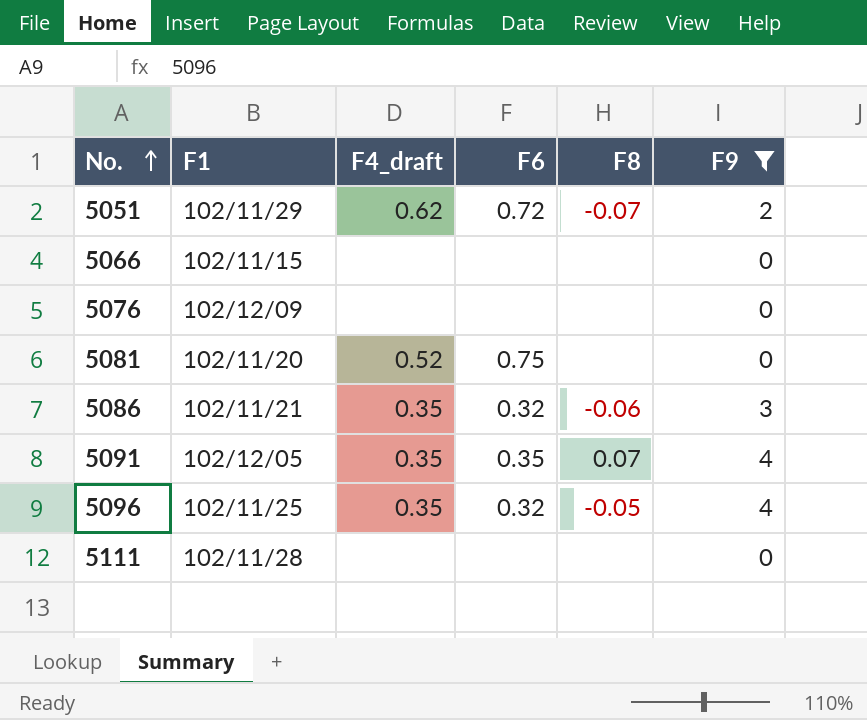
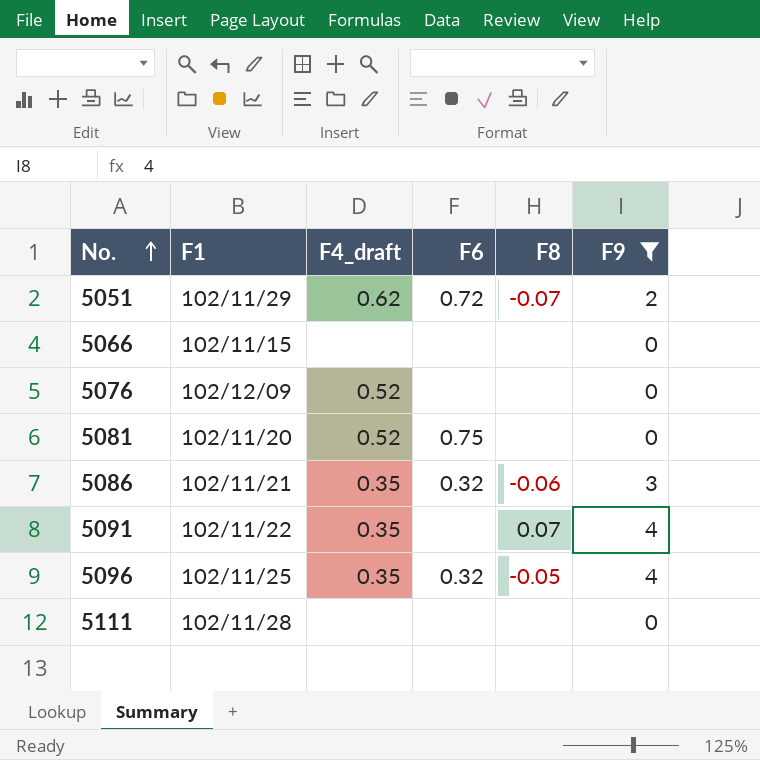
5076 | F4_draft: none -> 0.52
5091 | F1: 102/12/05 -> 102/11/22
5091 | F6: 0.35 -> none

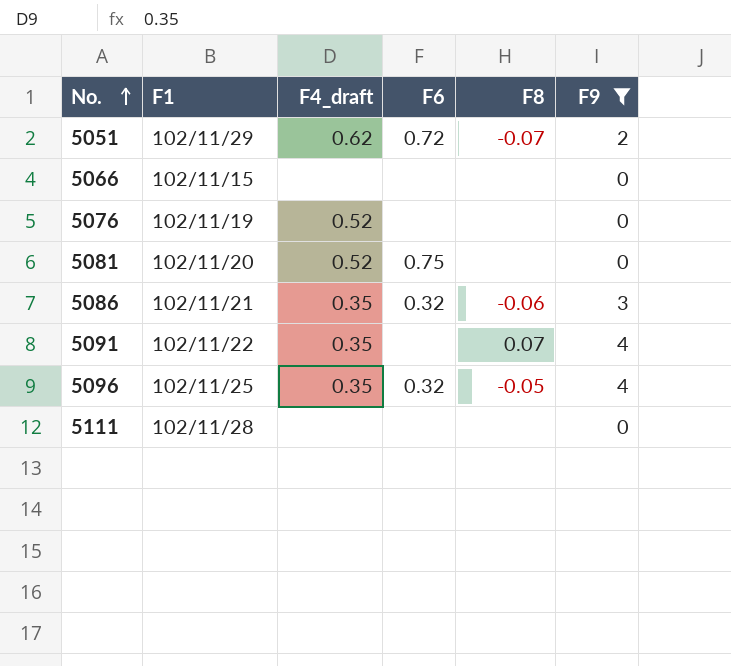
5076 | F1: 102/12/09 -> 102/11/19

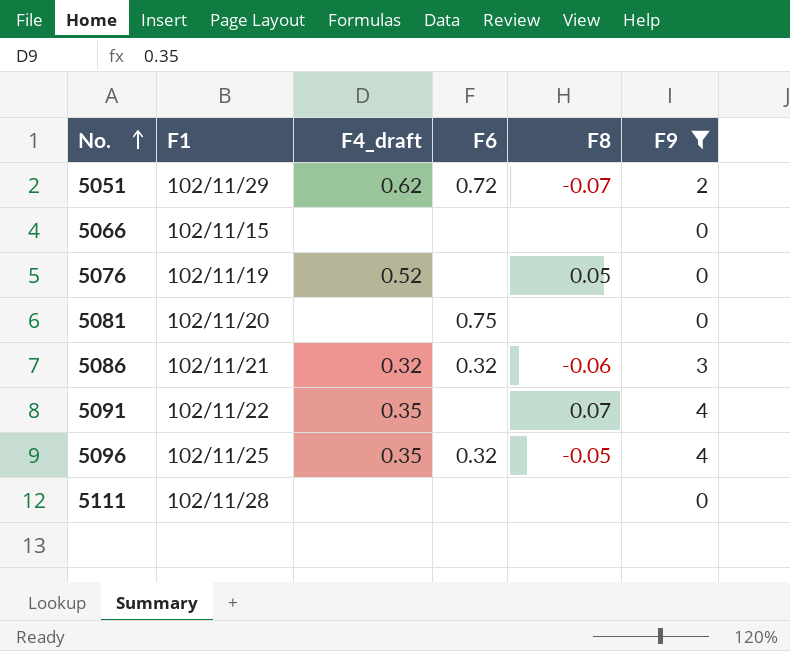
5076 | F8: none -> 0.05
5081 | F4_draft: 0.52 -> none
5086 | F4_draft: 0.35 -> 0.32

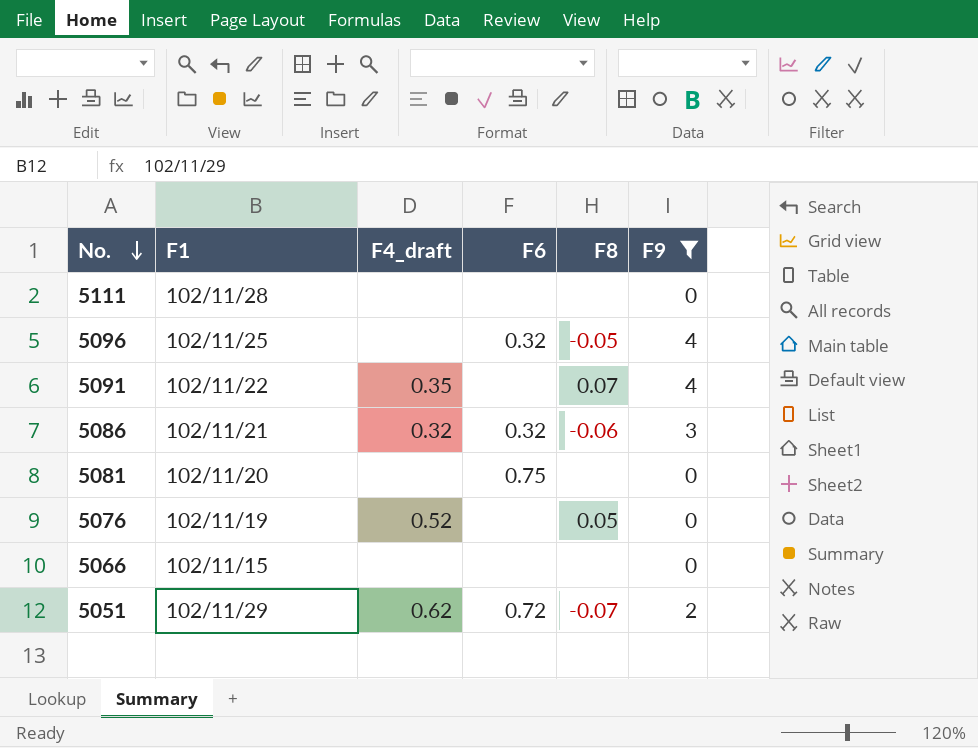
row order: No. ascending -> No. descending
5096 | F4_draft: 0.35 -> none

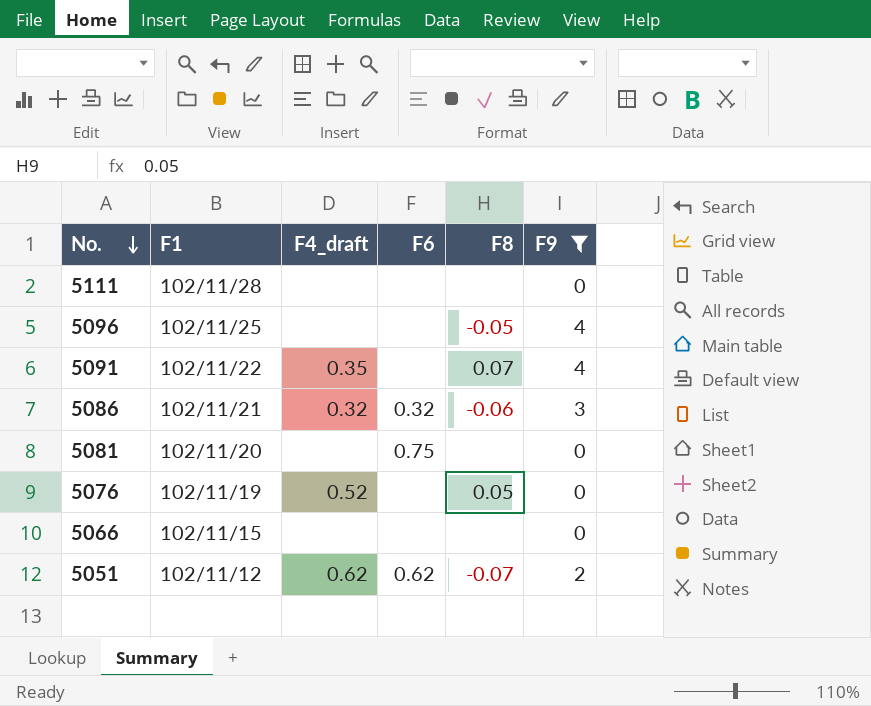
5096 | F6: 0.32 -> none
5051 | F1: 102/11/29 -> 102/11/12
5051 | F6: 0.72 -> 0.62

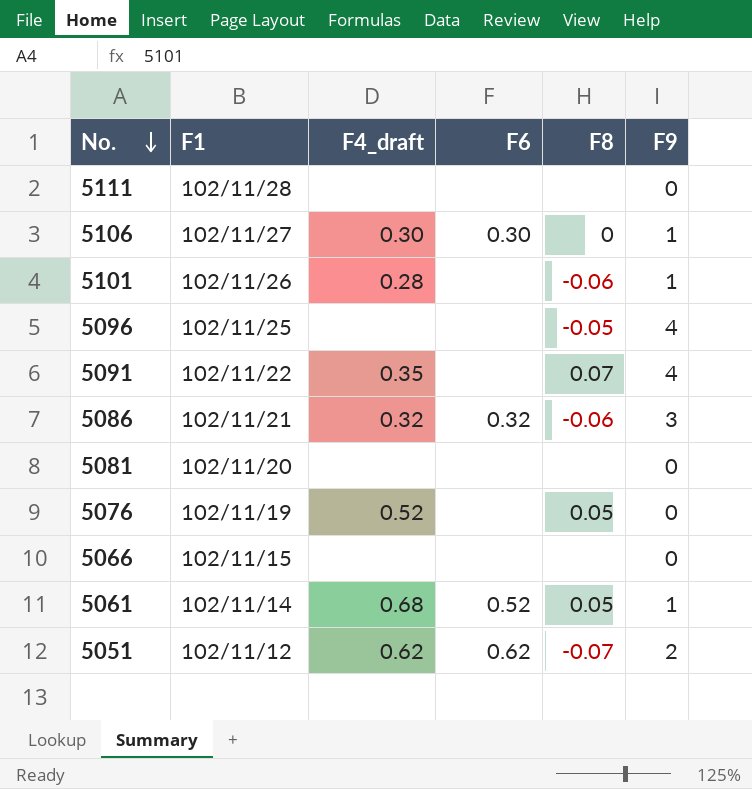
filter: F9 != 1 -> none
5081 | F6: 0.75 -> none

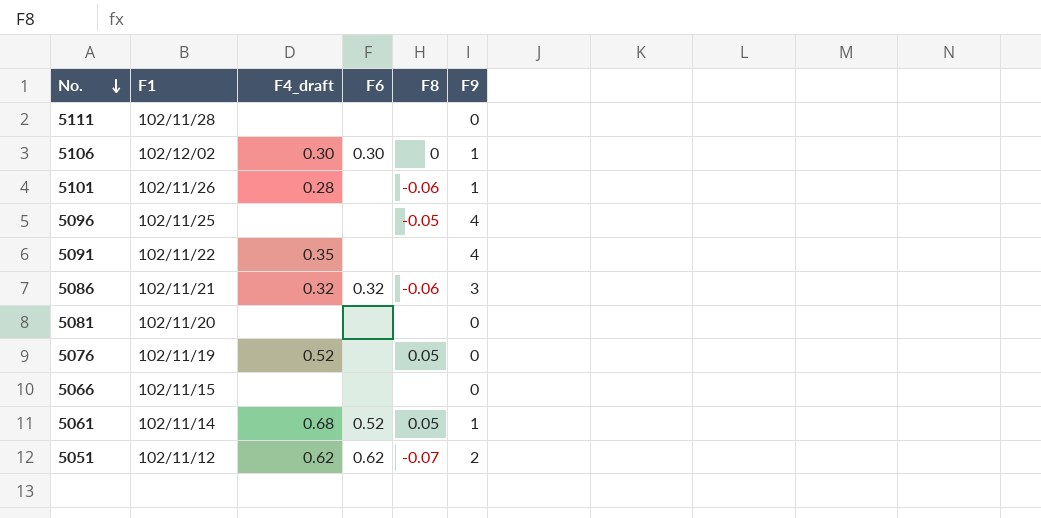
5106 | F1: 102/11/27 -> 102/12/02
5091 | F8: 0.07 -> none

